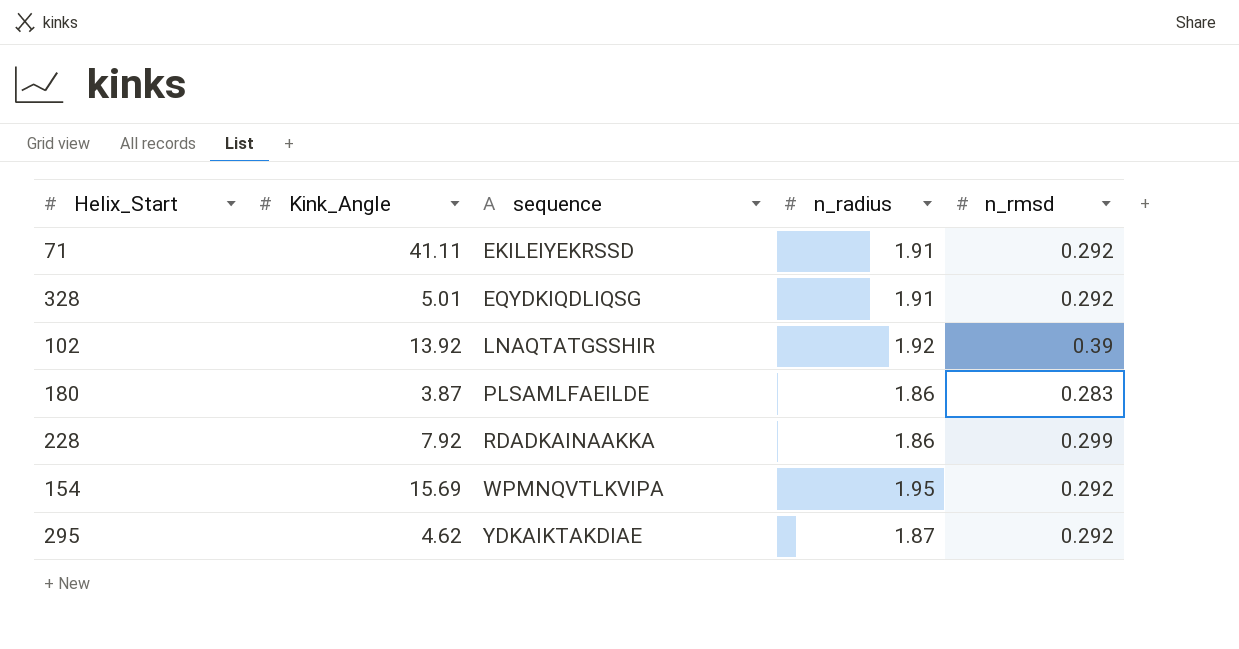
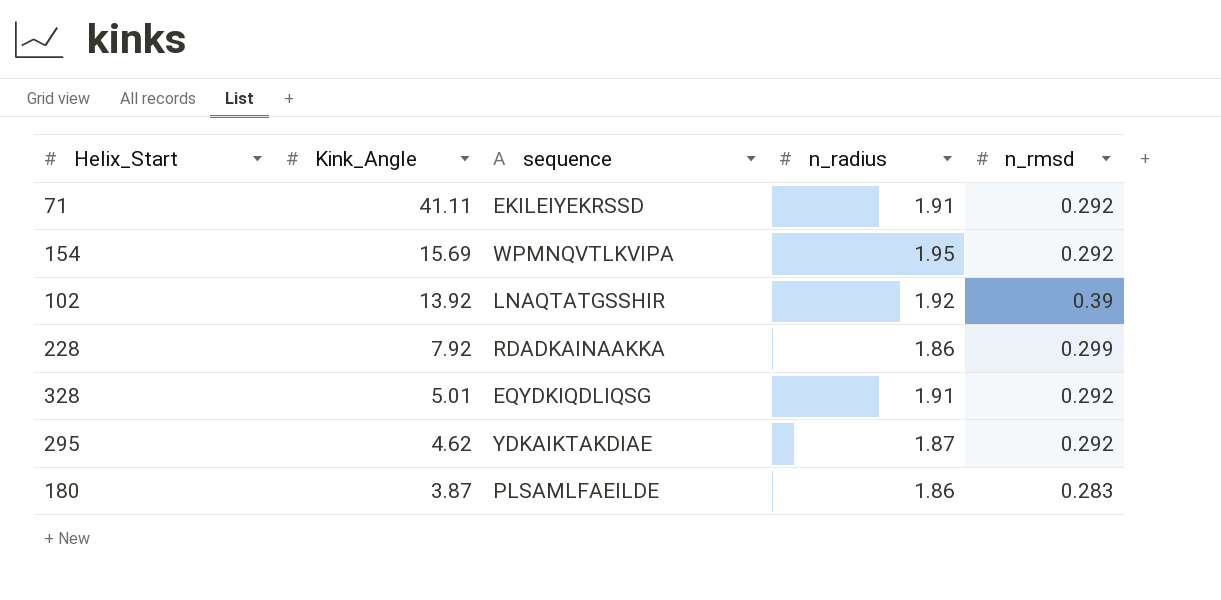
row order: sequence ascending -> Kink_Angle descending

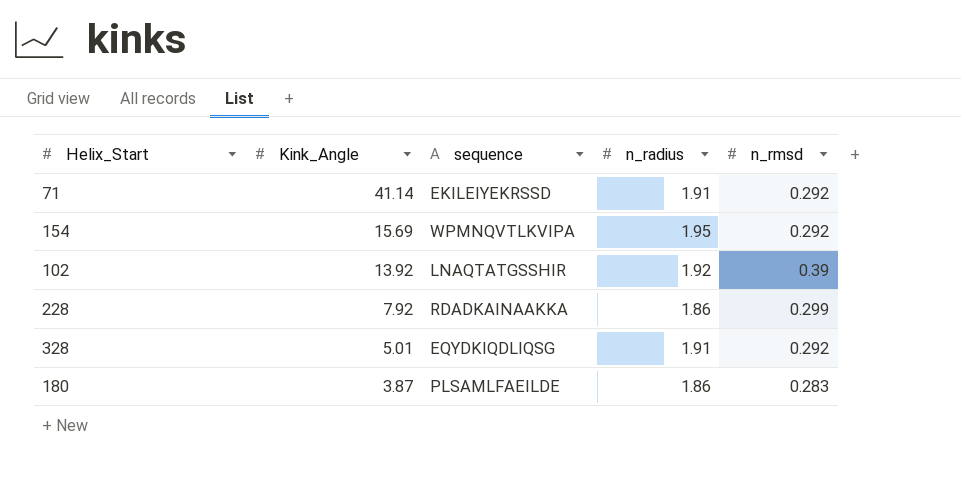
row 295: 4.62 | YDKAIKTAKDIAE | 1.87 | 0.292 -> none
71 | Kink_Angle: 41.11 -> 41.14

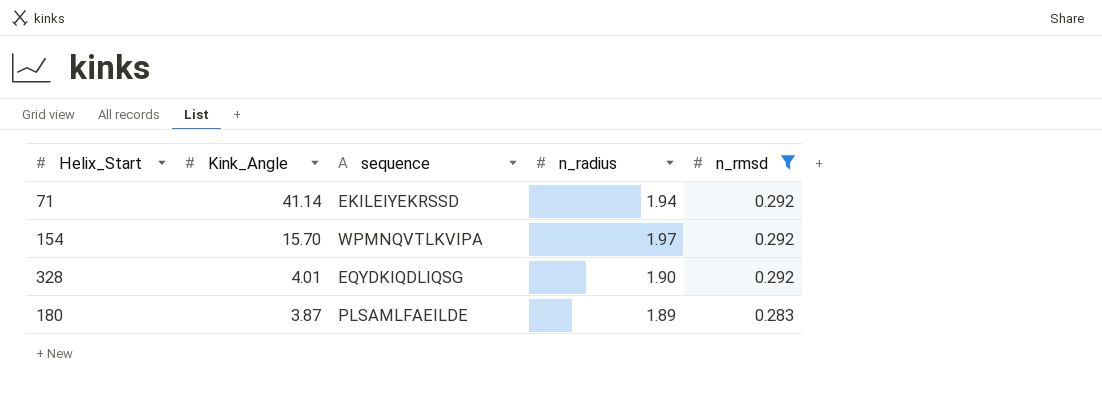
filter: none -> n_rmsd <= 0.292
71 | n_radius: 1.91 -> 1.94
154 | Kink_Angle: 15.69 -> 15.70
154 | n_radius: 1.95 -> 1.97
328 | Kink_Angle: 5.01 -> 4.01
328 | n_radius: 1.91 -> 1.90
180 | n_radius: 1.86 -> 1.89

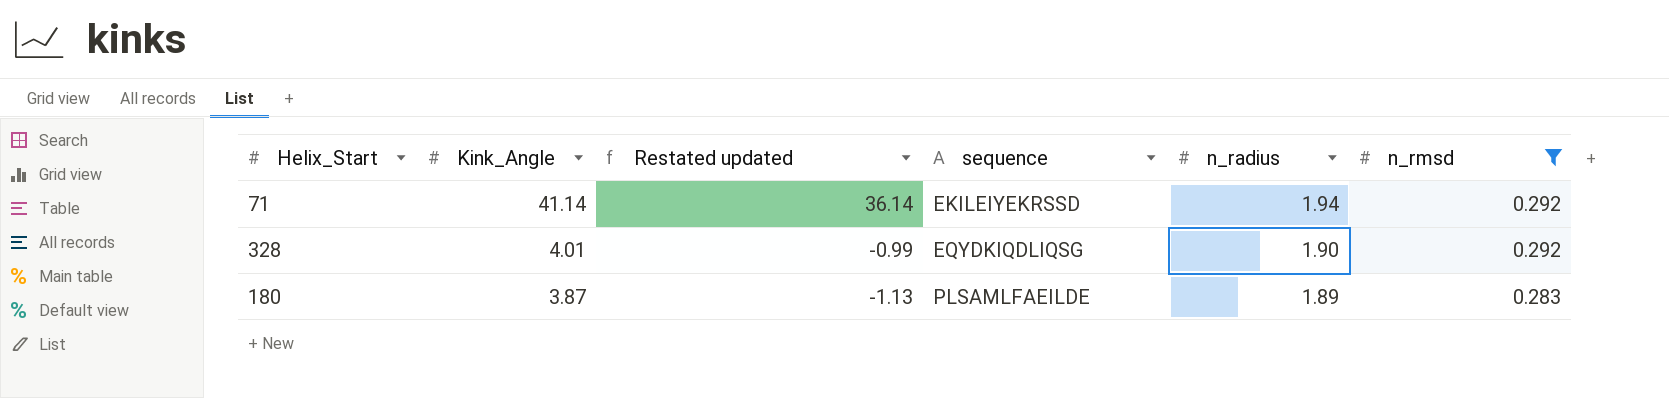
column Restated updated | formula: none -> [Kink_Angle] - 5
row 154: 15.70 | WPMNQVTLKVIPA | 1.97 | 0.292 -> none

